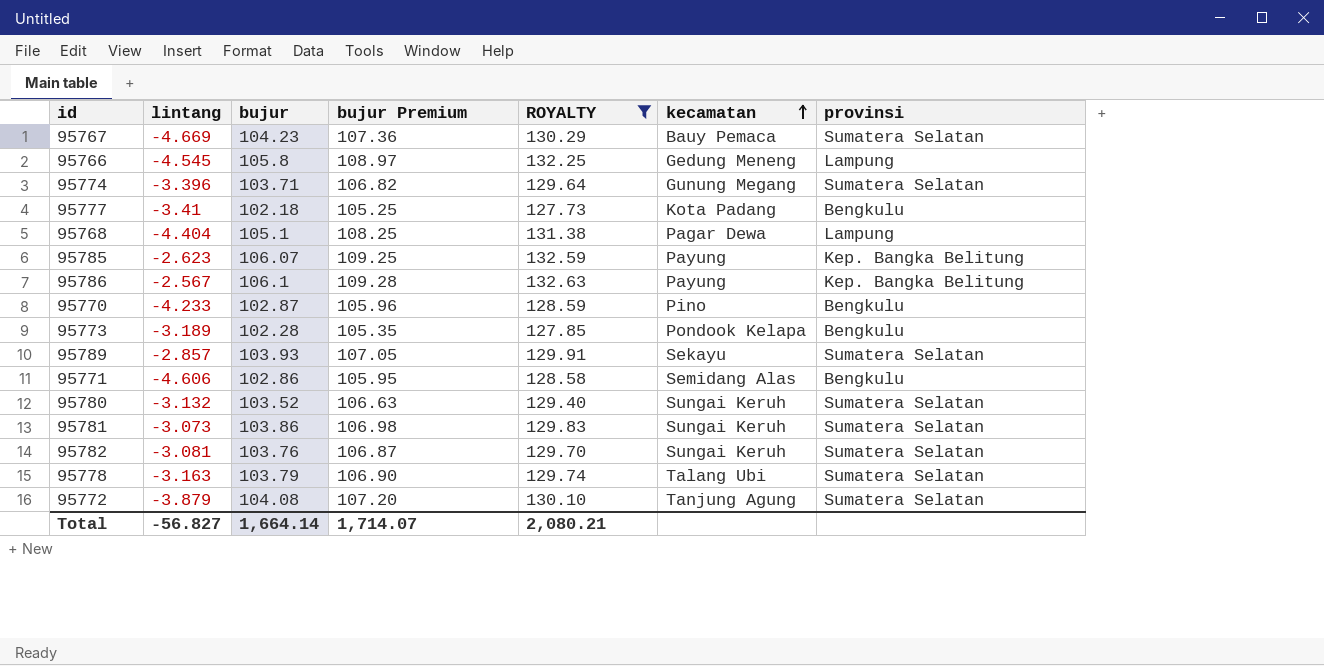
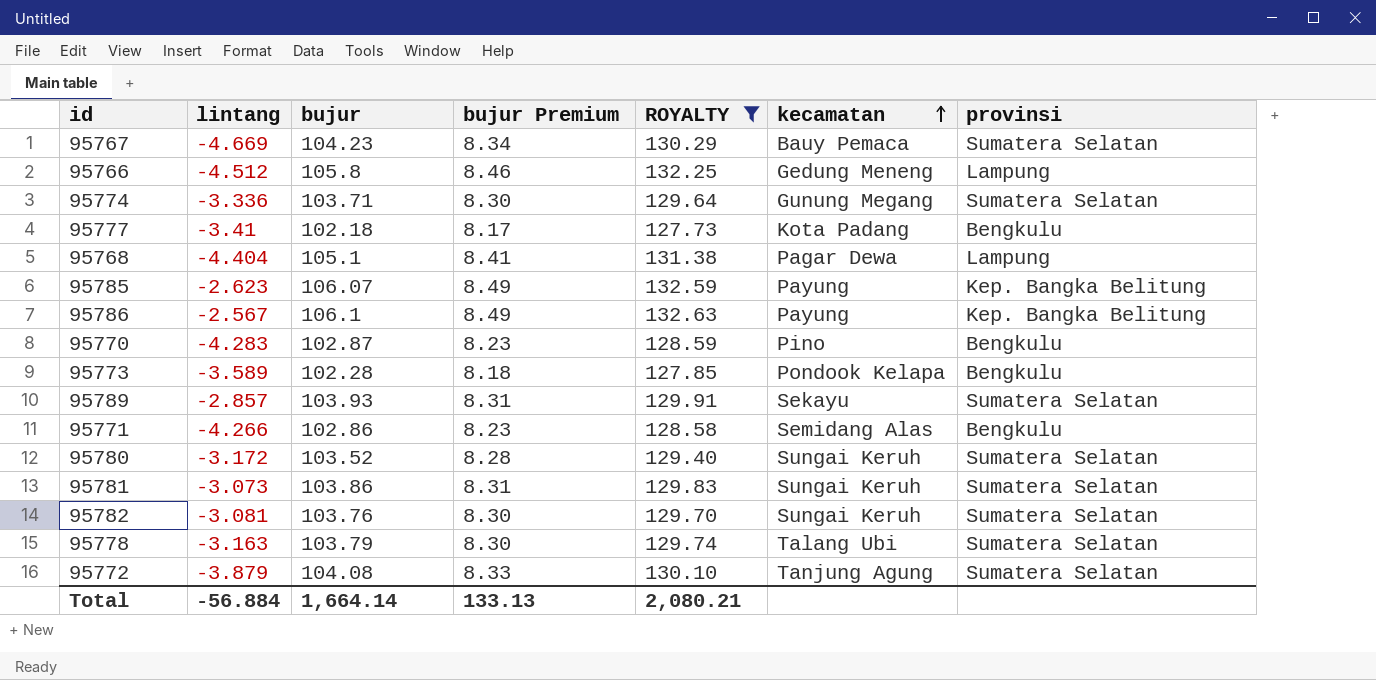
column bujur Premium | formula: [bujur] * 1.03 -> [bujur] * 0.08
95766 | lintang: -4.545 -> -4.512
95774 | lintang: -3.396 -> -3.336
95770 | lintang: -4.233 -> -4.283
95773 | lintang: -3.189 -> -3.589
95771 | lintang: -4.606 -> -4.266
95780 | lintang: -3.132 -> -3.172
Total | lintang: -56.827 -> -56.884
Total | bujur Premium: 1,714.07 -> 133.13

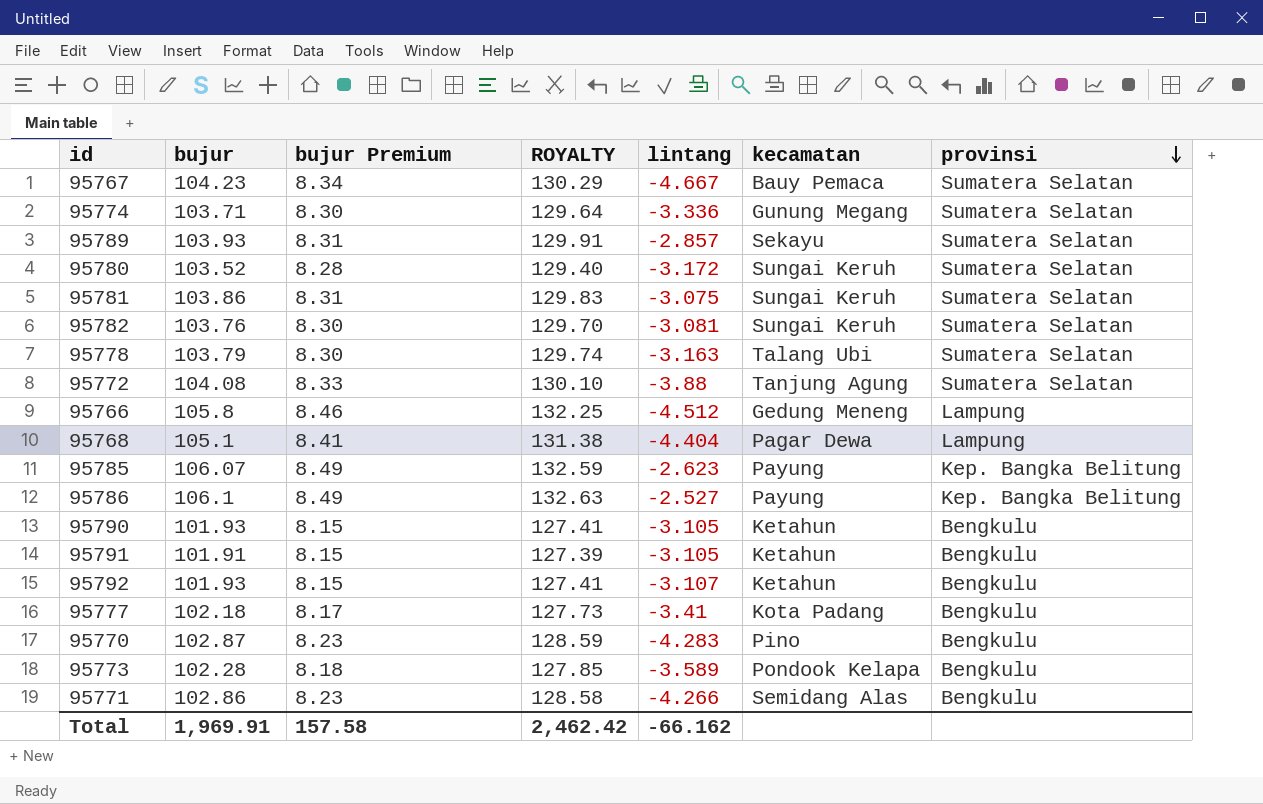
filter: ROYALTY >= 127.73 -> none
row order: kecamatan ascending -> provinsi descending
column lintang | position: 2 -> 5
95767 | lintang: -4.669 -> -4.667
95781 | lintang: -3.073 -> -3.075
95772 | lintang: -3.879 -> -3.88
95786 | lintang: -2.567 -> -2.527
Total | bujur: 1,664.14 -> 1,969.91
Total | bujur Premium: 133.13 -> 157.58
Total | ROYALTY: 2,080.21 -> 2,462.42
Total | lintang: -56.884 -> -66.162

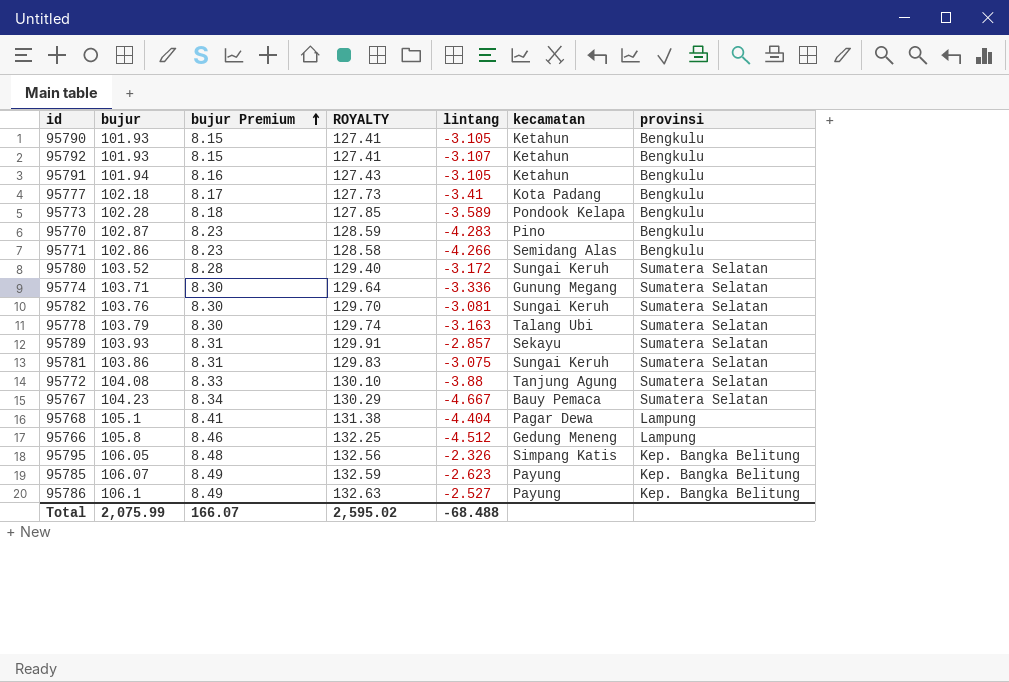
row order: provinsi descending -> bujur Premium ascending
95791 | bujur: 101.91 -> 101.94
95791 | bujur Premium: 8.15 -> 8.16
95791 | ROYALTY: 127.39 -> 127.43
row 95795: none -> 106.05 | 8.48 | 132.56 | -2.326 | Simpang Katis | Kep. Bangka Belitung
Total | bujur: 1,969.91 -> 2,075.99
Total | bujur Premium: 157.58 -> 166.07
Total | ROYALTY: 2,462.42 -> 2,595.02
Total | lintang: -66.162 -> -68.488

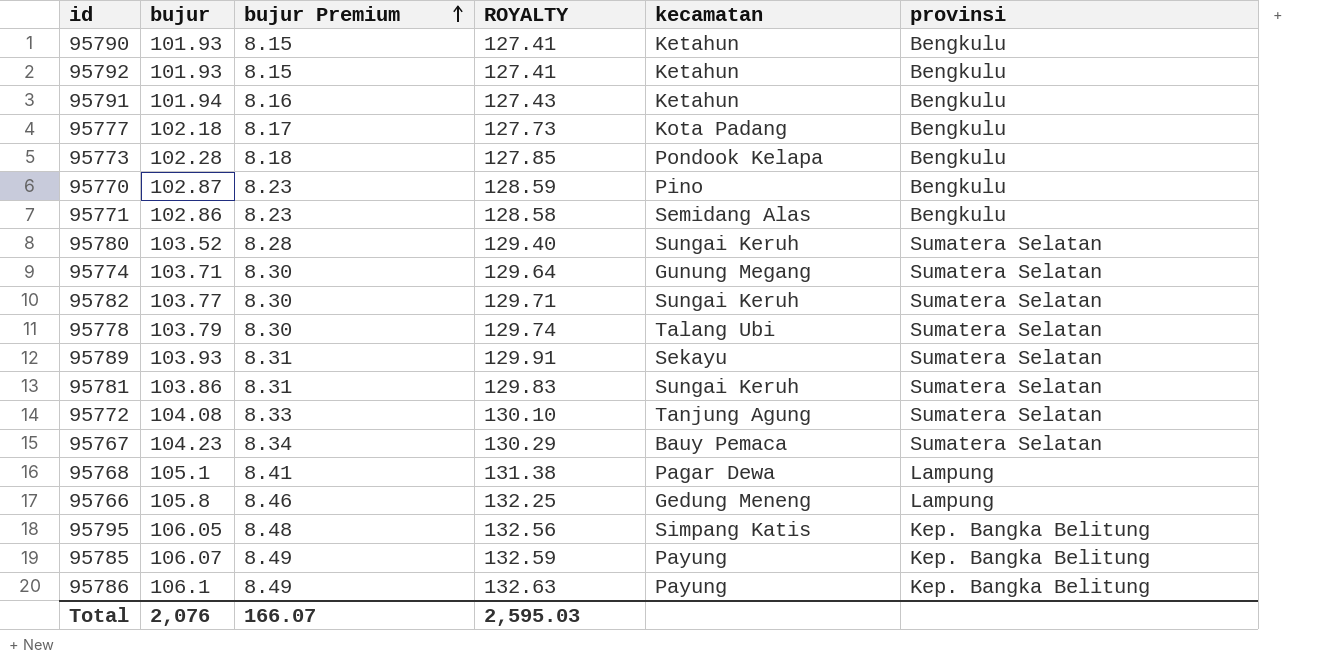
column lintang | position: 5 -> none
95782 | bujur: 103.76 -> 103.77
95782 | ROYALTY: 129.70 -> 129.71
Total | bujur: 2,075.99 -> 2,076
Total | ROYALTY: 2,595.02 -> 2,595.03

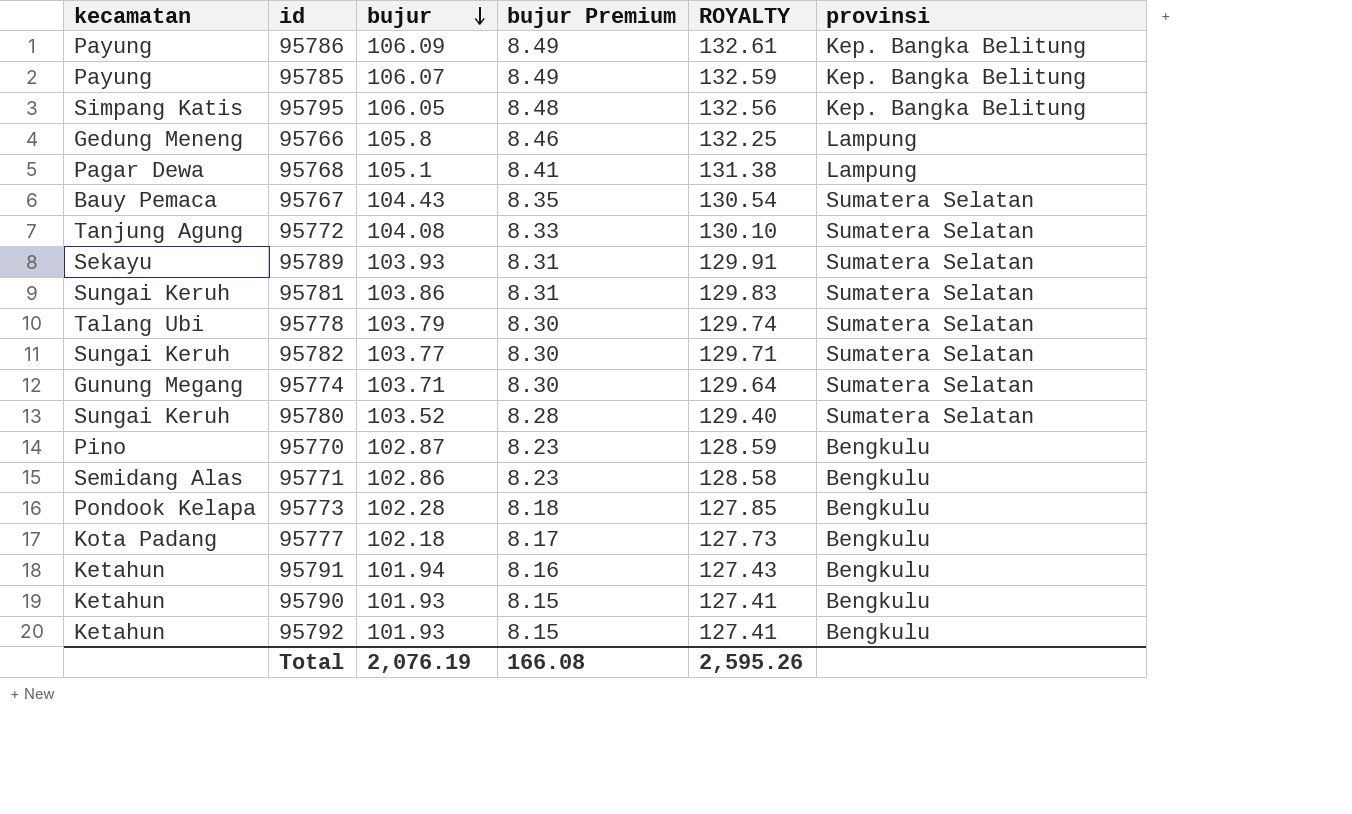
row order: bujur Premium ascending -> bujur descending
column kecamatan | position: 5 -> 1
95786 | bujur: 106.1 -> 106.09
95786 | ROYALTY: 132.63 -> 132.61
95767 | bujur: 104.23 -> 104.43
95767 | bujur Premium: 8.34 -> 8.35
95767 | ROYALTY: 130.29 -> 130.54
Total | bujur: 2,076 -> 2,076.19
Total | bujur Premium: 166.07 -> 166.08
Total | ROYALTY: 2,595.03 -> 2,595.26

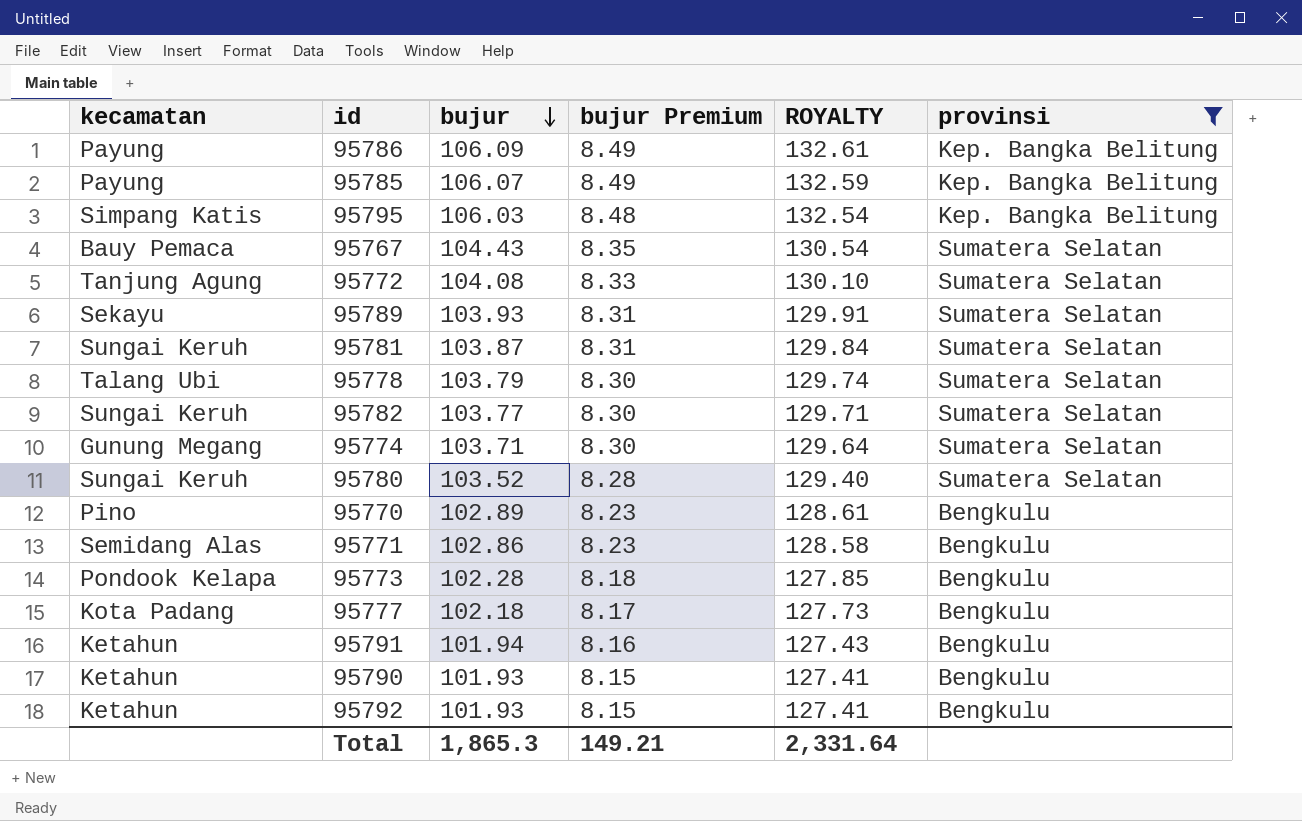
filter: none -> provinsi != Lampung
95795 | bujur: 106.05 -> 106.03
95795 | ROYALTY: 132.56 -> 132.54
95781 | bujur: 103.86 -> 103.87
95781 | ROYALTY: 129.83 -> 129.84
95770 | bujur: 102.87 -> 102.89
95770 | ROYALTY: 128.59 -> 128.61
Total | bujur: 2,076.19 -> 1,865.3
Total | bujur Premium: 166.08 -> 149.21
Total | ROYALTY: 2,595.26 -> 2,331.64

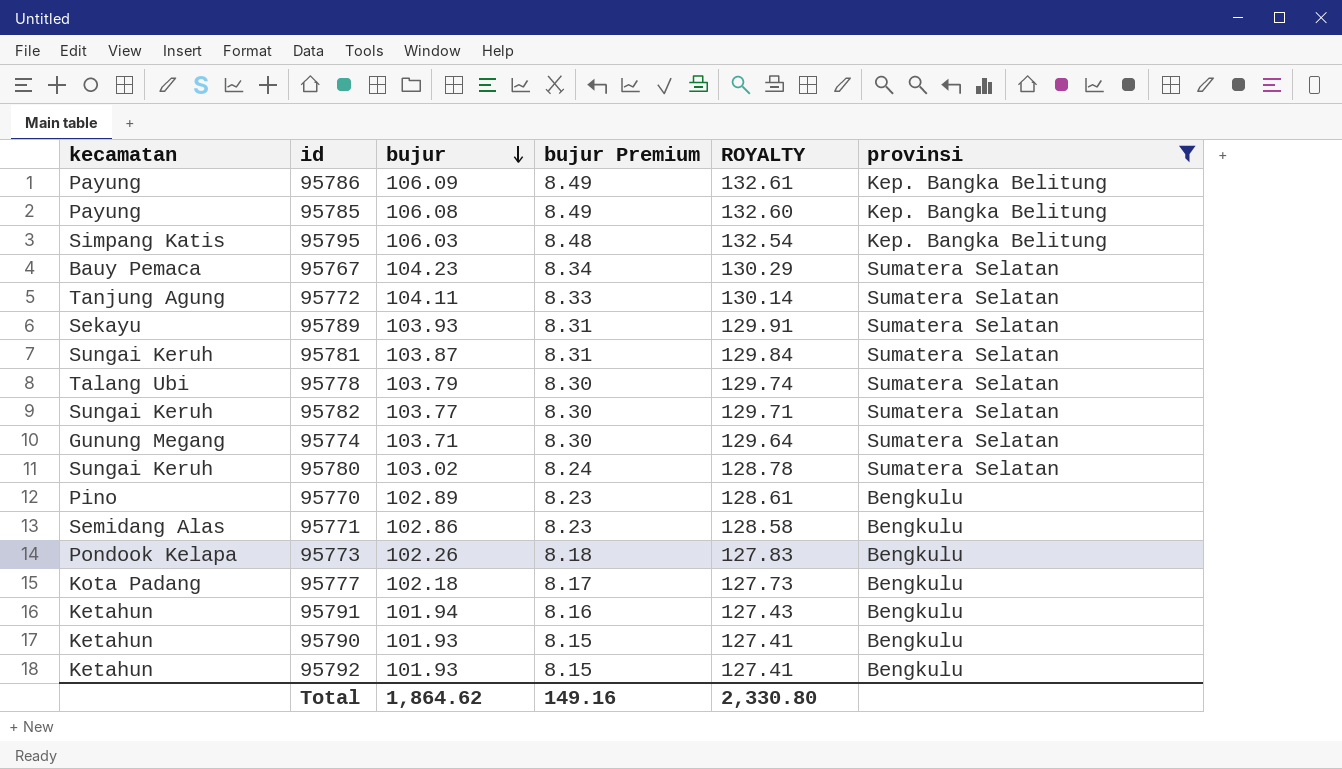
95785 | bujur: 106.07 -> 106.08
95785 | ROYALTY: 132.59 -> 132.60
95767 | bujur: 104.43 -> 104.23
95767 | bujur Premium: 8.35 -> 8.34
95767 | ROYALTY: 130.54 -> 130.29
95772 | bujur: 104.08 -> 104.11
95772 | ROYALTY: 130.10 -> 130.14
95780 | bujur: 103.52 -> 103.02
95780 | bujur Premium: 8.28 -> 8.24
95780 | ROYALTY: 129.40 -> 128.78
95773 | bujur: 102.28 -> 102.26
95773 | ROYALTY: 127.85 -> 127.83
Total | bujur: 1,865.3 -> 1,864.62
Total | bujur Premium: 149.21 -> 149.16
Total | ROYALTY: 2,331.64 -> 2,330.80

